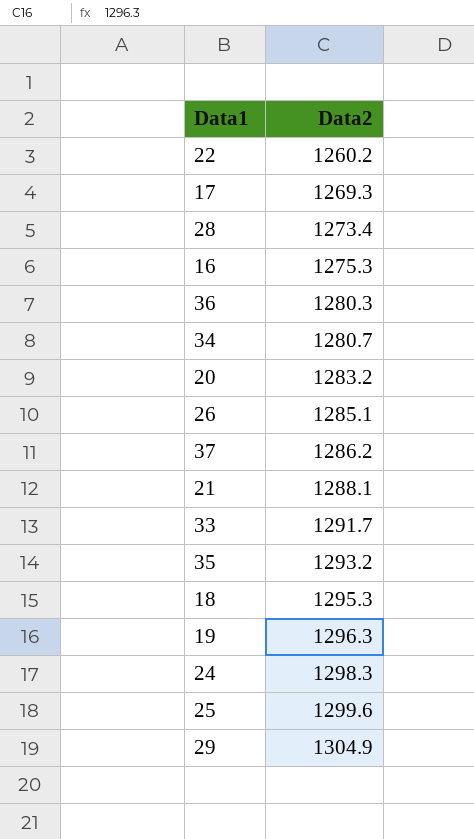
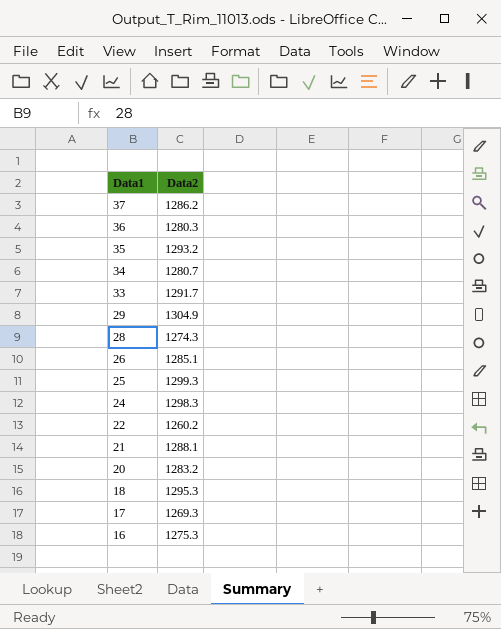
row order: Data2 ascending -> Data1 descending
row 19: 1296.3 -> none
28 | Data2: 1273.4 -> 1274.3
25 | Data2: 1299.6 -> 1299.3

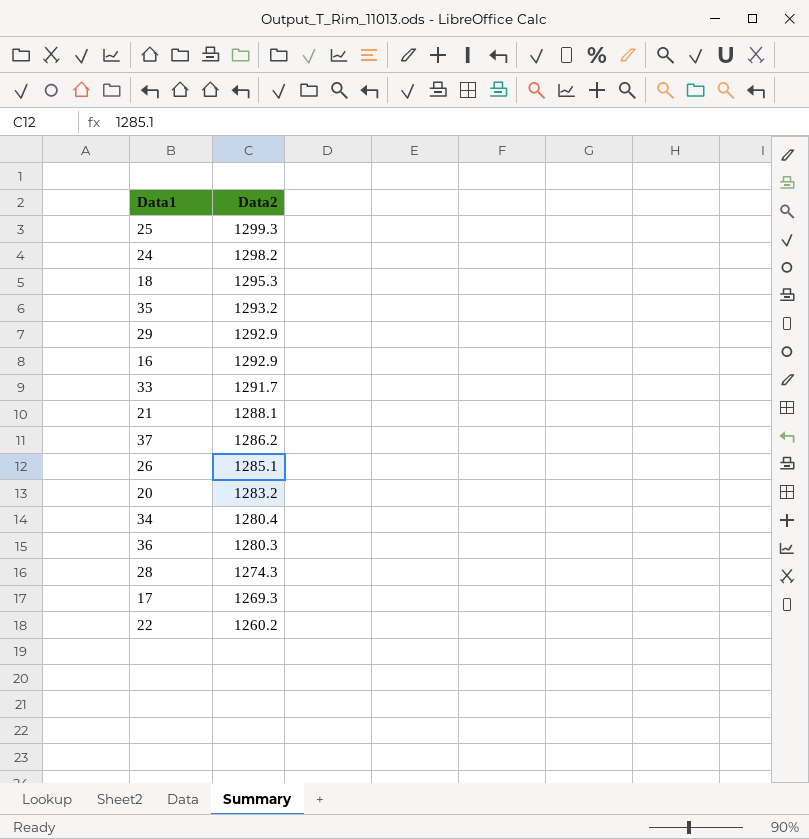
row order: Data1 descending -> Data2 descending
24 | Data2: 1298.3 -> 1298.2
29 | Data2: 1304.9 -> 1292.9
16 | Data2: 1275.3 -> 1292.9
34 | Data2: 1280.7 -> 1280.4

